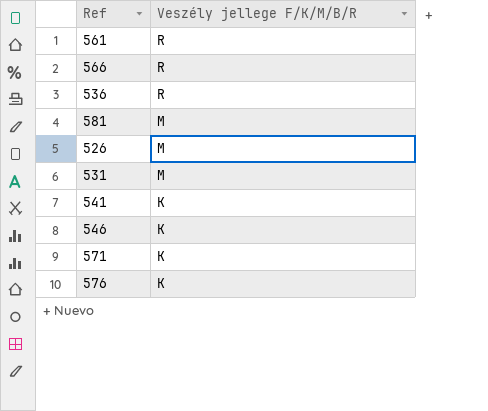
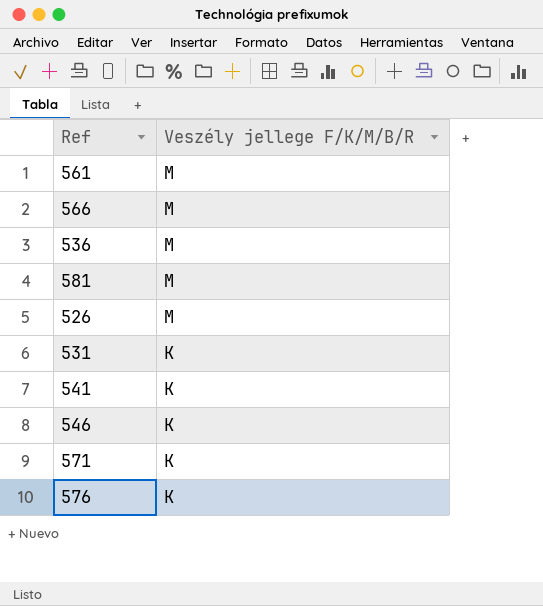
561 | Veszély jellege F/K/M/B/R: R -> M
566 | Veszély jellege F/K/M/B/R: R -> M
536 | Veszély jellege F/K/M/B/R: R -> M
531 | Veszély jellege F/K/M/B/R: M -> K

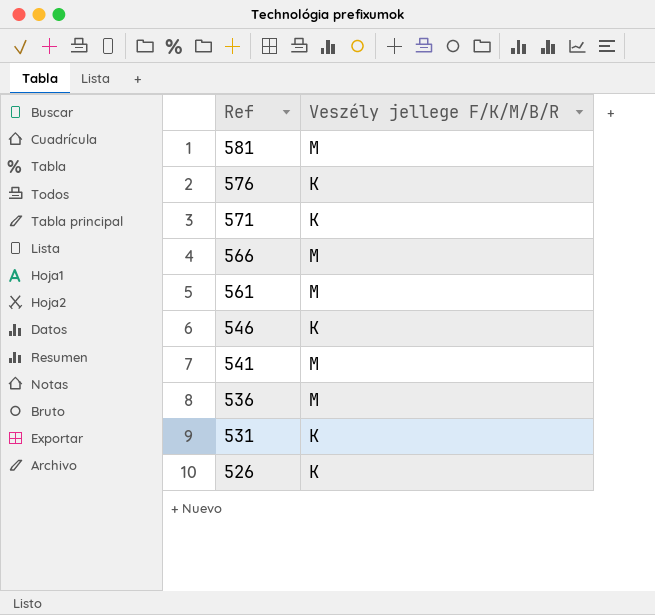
row order: Veszély jellege F/K/M/B/R descending -> Ref descending
541 | Veszély jellege F/K/M/B/R: K -> M
526 | Veszély jellege F/K/M/B/R: M -> K

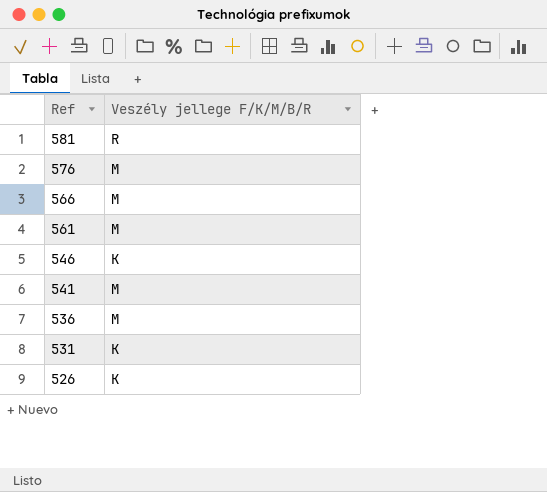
row 571: K -> none
581 | Veszély jellege F/K/M/B/R: M -> R
576 | Veszély jellege F/K/M/B/R: K -> M

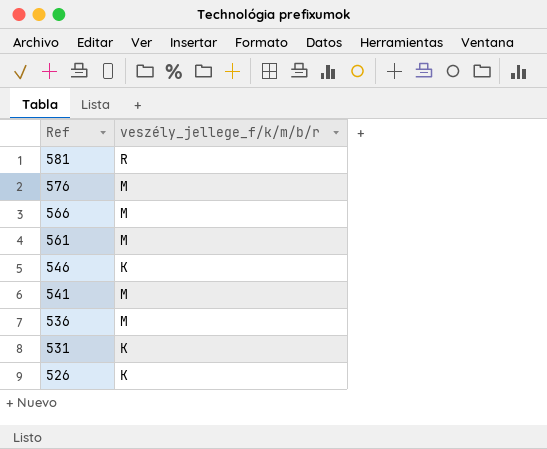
column name: Veszély jellege F/K/M/B/R -> veszély_jellege_f/k/m/b/r

